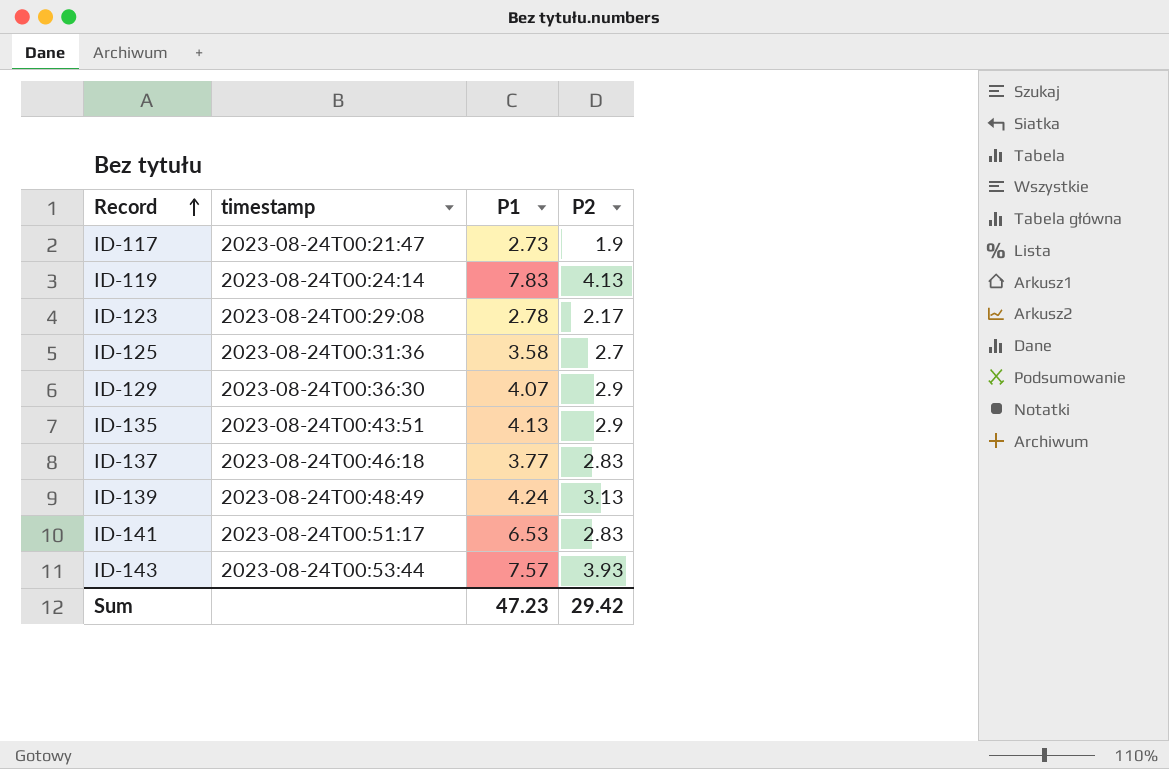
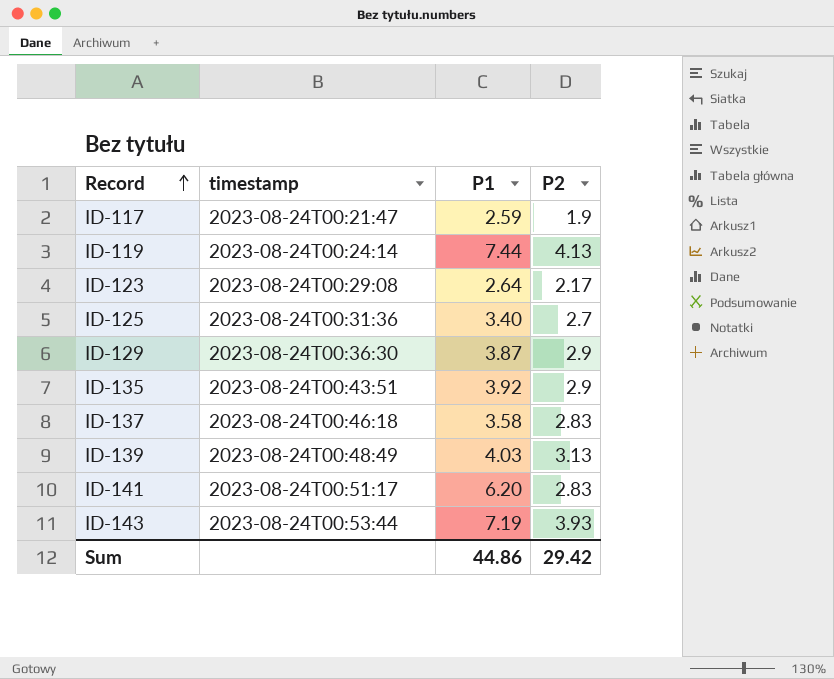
ID-117 | P1: 2.73 -> 2.59
ID-119 | P1: 7.83 -> 7.44
ID-123 | P1: 2.78 -> 2.64
ID-125 | P1: 3.58 -> 3.40
ID-129 | P1: 4.07 -> 3.87
ID-135 | P1: 4.13 -> 3.92
ID-137 | P1: 3.77 -> 3.58
ID-139 | P1: 4.24 -> 4.03
ID-141 | P1: 6.53 -> 6.20
ID-143 | P1: 7.57 -> 7.19
Sum | P1: 47.23 -> 44.86

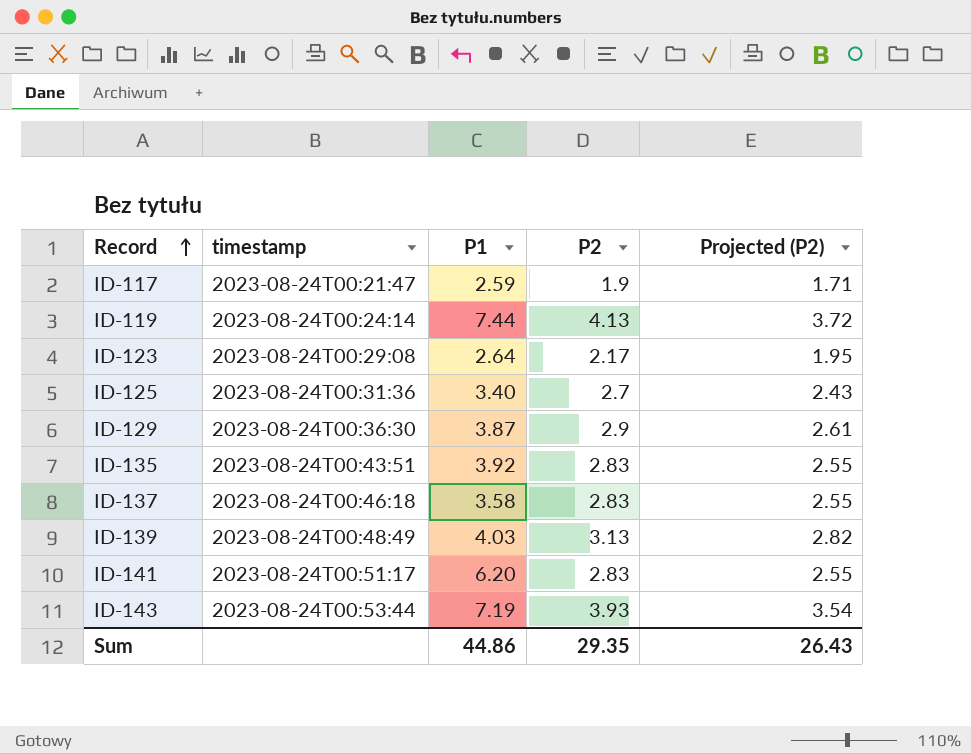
column Projected (P2) | formula: none -> [P2] * 0.9
ID-135 | P2: 2.9 -> 2.83
Sum | P2: 29.42 -> 29.35

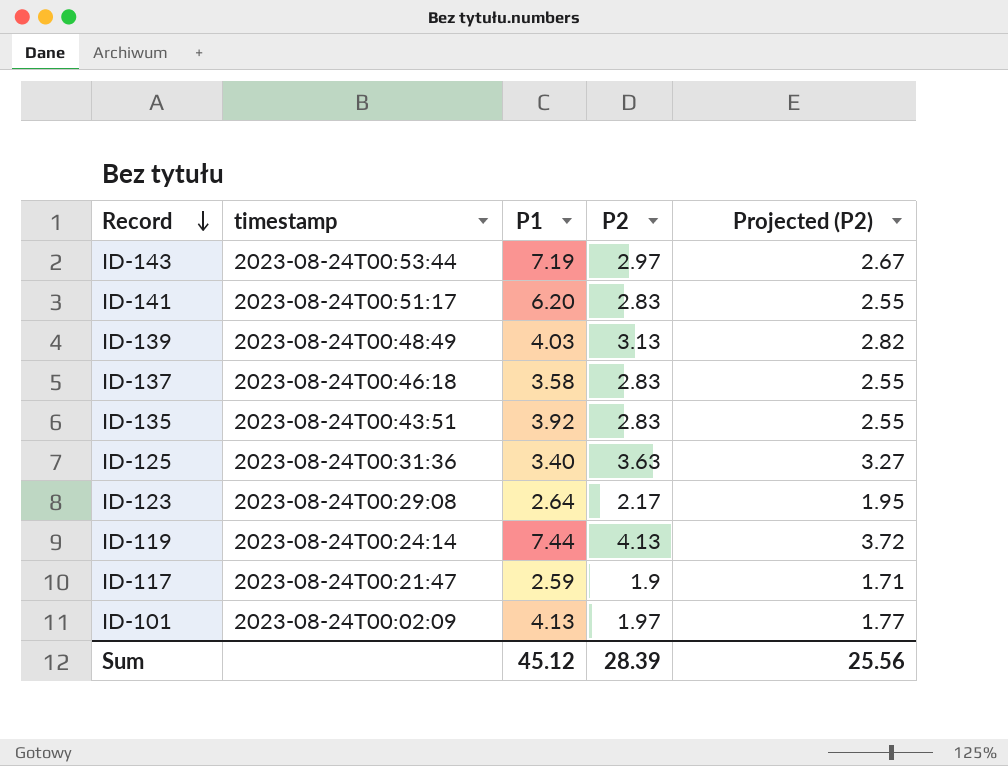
row order: Record ascending -> Record descending
row ID-129: 2023-08-24T00:36:30 | 3.87 | 2.9 | 2.61 -> none
ID-143 | P2: 3.93 -> 2.97
ID-143 | Projected (P2): 3.54 -> 2.67
ID-125 | P2: 2.7 -> 3.63
ID-125 | Projected (P2): 2.43 -> 3.27
row ID-101: none -> 2023-08-24T00:02:09 | 4.13 | 1.97 | 1.77
Sum | P1: 44.86 -> 45.12
Sum | P2: 29.35 -> 28.39
Sum | Projected (P2): 26.43 -> 25.56

